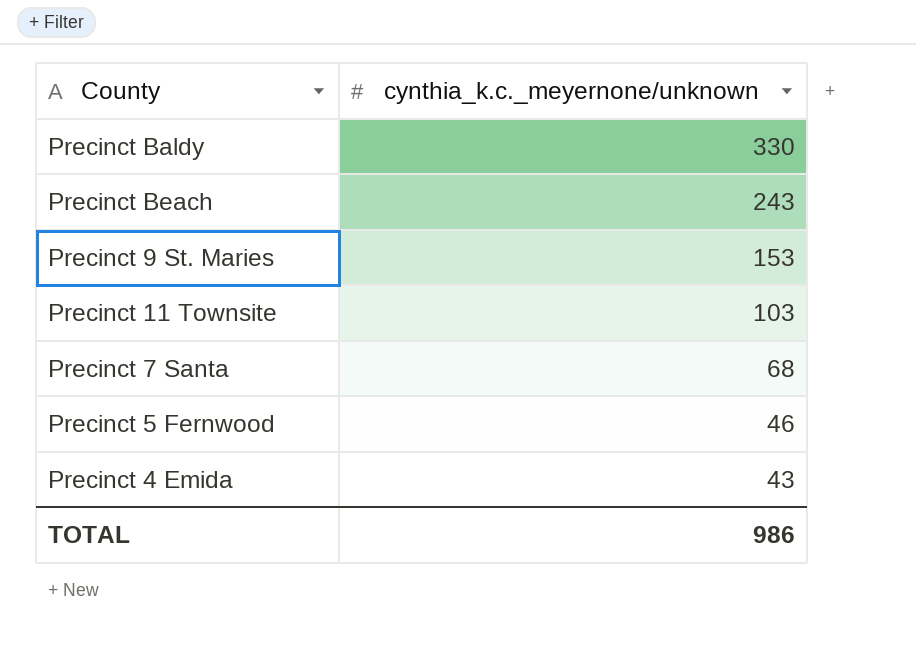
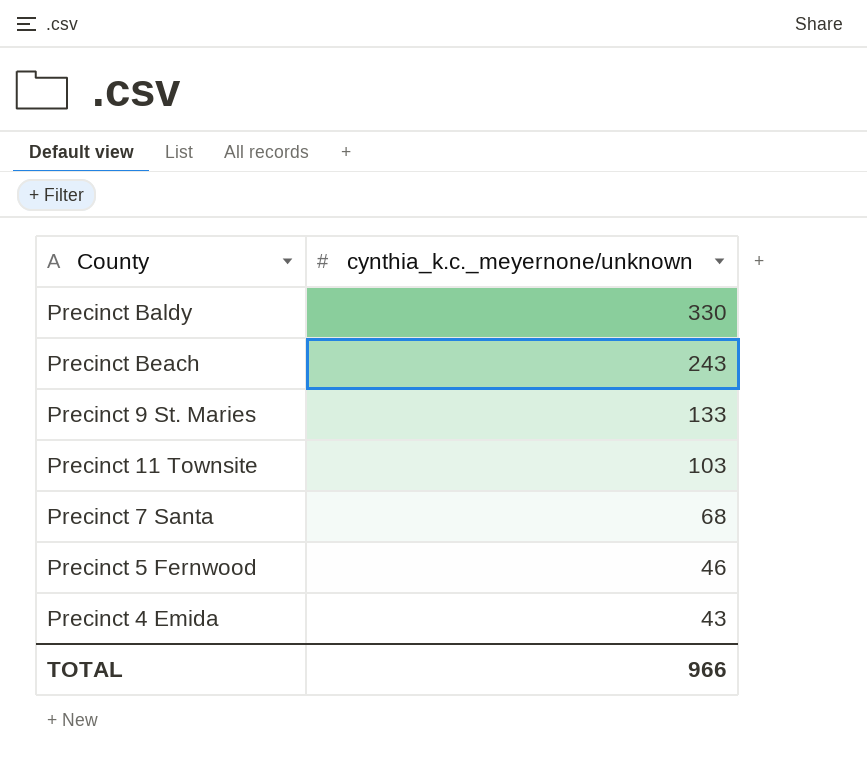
Precinct 9 St. Maries | cynthia_k.c._meyernone/unknown: 153 -> 133
TOTAL | cynthia_k.c._meyernone/unknown: 986 -> 966

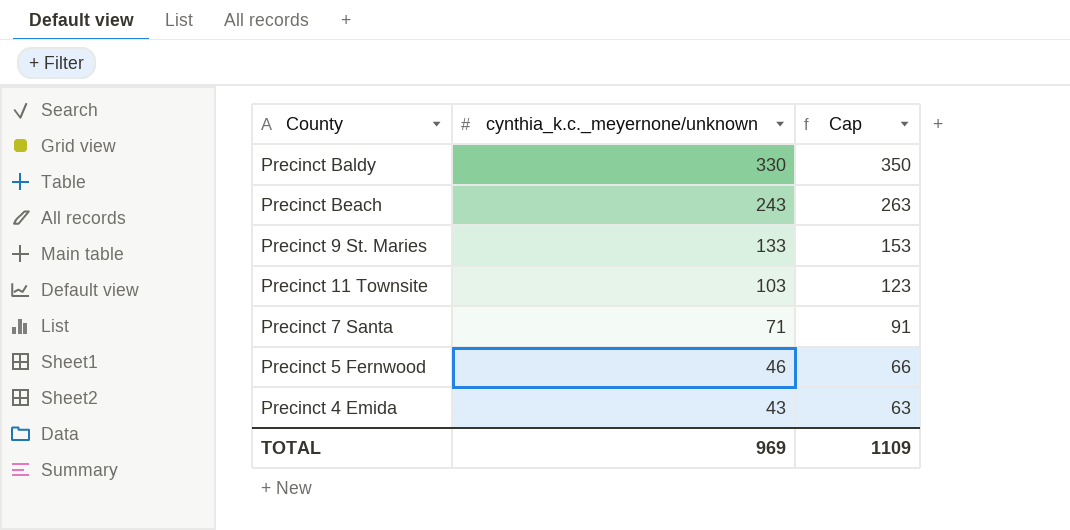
column Cap | formula: none -> [cynthia_k.c._meyernone/unknown] + 20
Precinct 7 Santa | cynthia_k.c._meyernone/unknown: 68 -> 71
TOTAL | cynthia_k.c._meyernone/unknown: 966 -> 969

